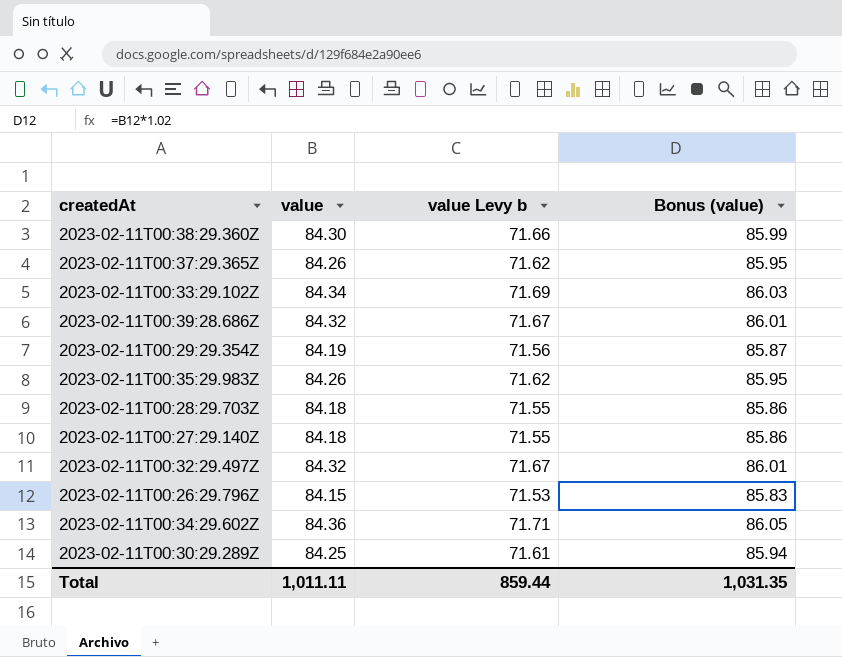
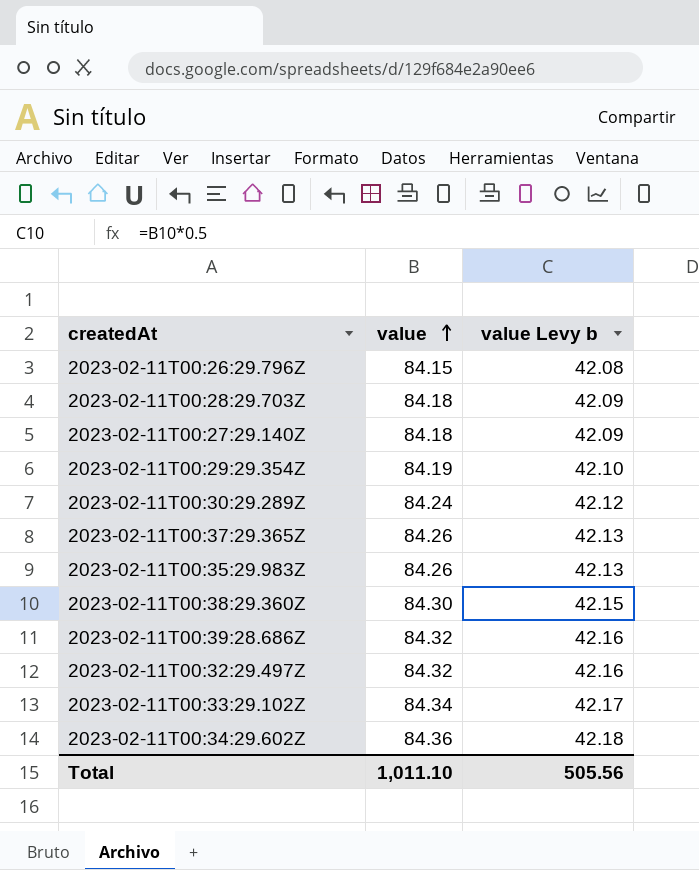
row order: none -> value ascending
column Bonus (value) | formula: [value] * 1.02 -> none
column value Levy b | formula: [value] * 0.85 -> [value] * 0.5
2023-02-11T00:30:29.289Z | value: 84.25 -> 84.24
Total | value: 1,011.11 -> 1,011.10
Total | value Levy b: 859.44 -> 505.56

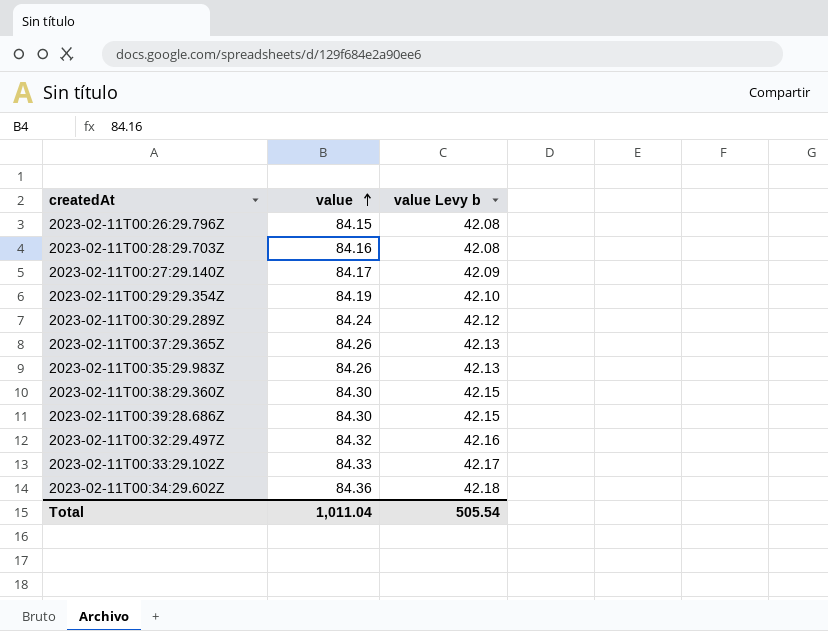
2023-02-11T00:28:29.703Z | value: 84.18 -> 84.16
2023-02-11T00:28:29.703Z | value Levy b: 42.09 -> 42.08
2023-02-11T00:27:29.140Z | value: 84.18 -> 84.17
2023-02-11T00:39:28.686Z | value: 84.32 -> 84.30
2023-02-11T00:39:28.686Z | value Levy b: 42.16 -> 42.15
2023-02-11T00:33:29.102Z | value: 84.34 -> 84.33
Total | value: 1,011.10 -> 1,011.04
Total | value Levy b: 505.56 -> 505.54

